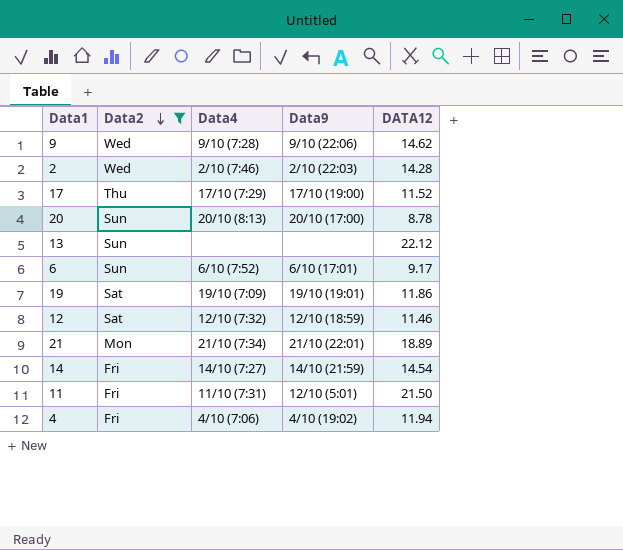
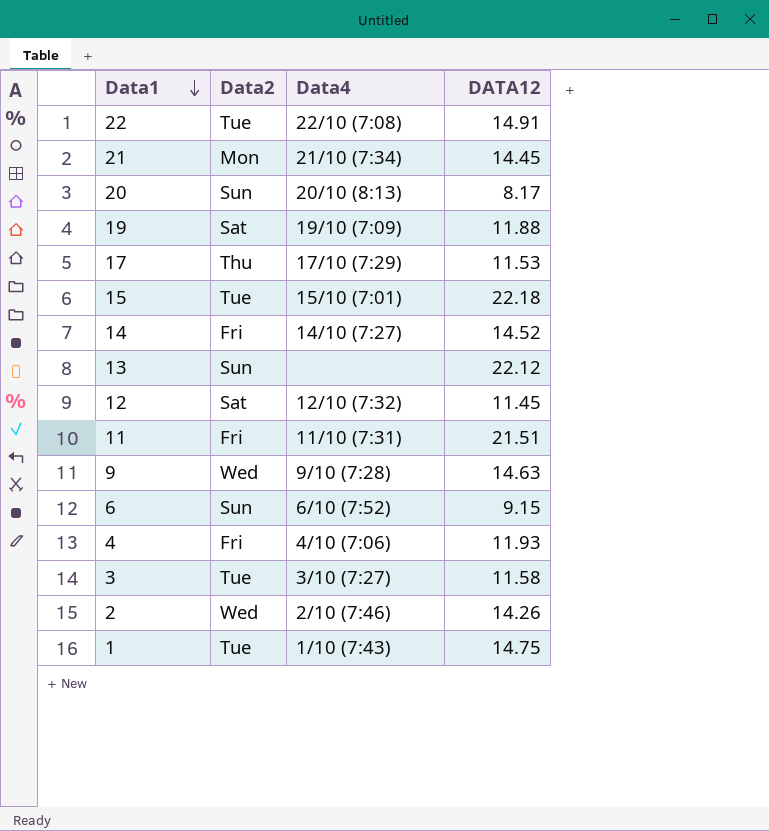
filter: Data2 != Tue -> none
row order: Data2 descending -> Data1 descending
column Data9 | position: 4 -> none
21 | DATA12: 18.89 -> 14.45
20 | DATA12: 8.78 -> 8.17
19 | DATA12: 11.86 -> 11.88
17 | DATA12: 11.52 -> 11.53
14 | DATA12: 14.54 -> 14.52
12 | DATA12: 11.46 -> 11.45
11 | DATA12: 21.50 -> 21.51
9 | DATA12: 14.62 -> 14.63
6 | DATA12: 9.17 -> 9.15
4 | DATA12: 11.94 -> 11.93
2 | DATA12: 14.28 -> 14.26

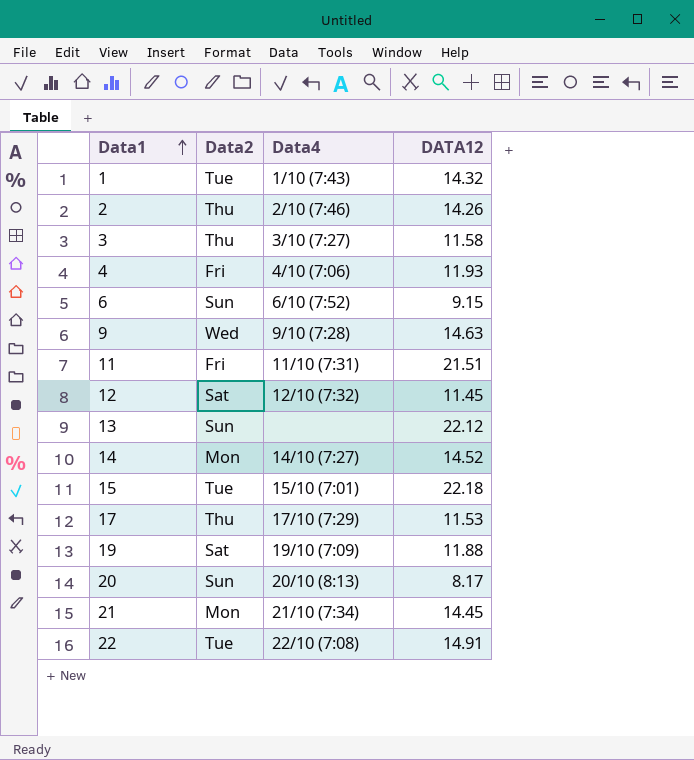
row order: Data1 descending -> Data1 ascending
1 | DATA12: 14.75 -> 14.32
2 | Data2: Wed -> Thu
3 | Data2: Tue -> Thu
14 | Data2: Fri -> Mon

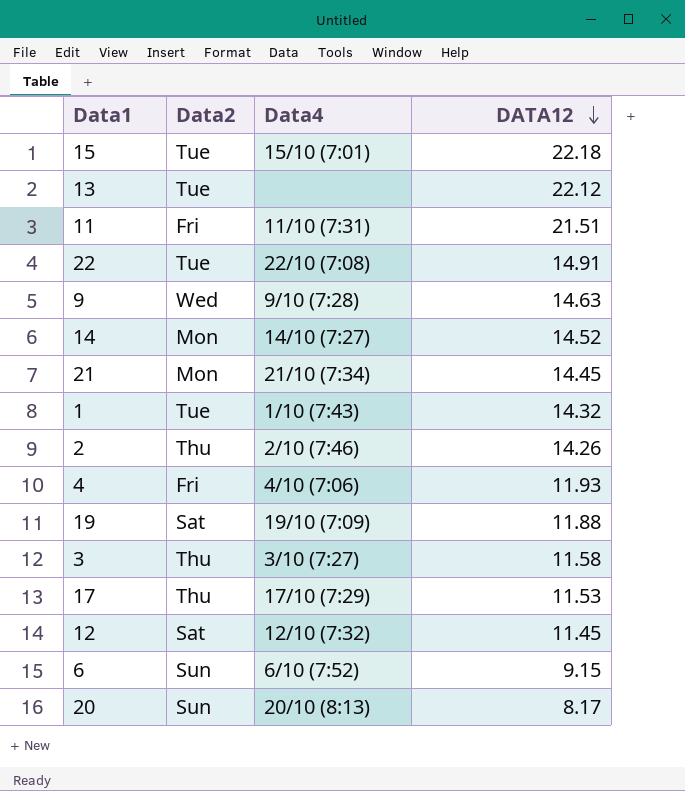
row order: Data1 ascending -> DATA12 descending
13 | Data2: Sun -> Tue

